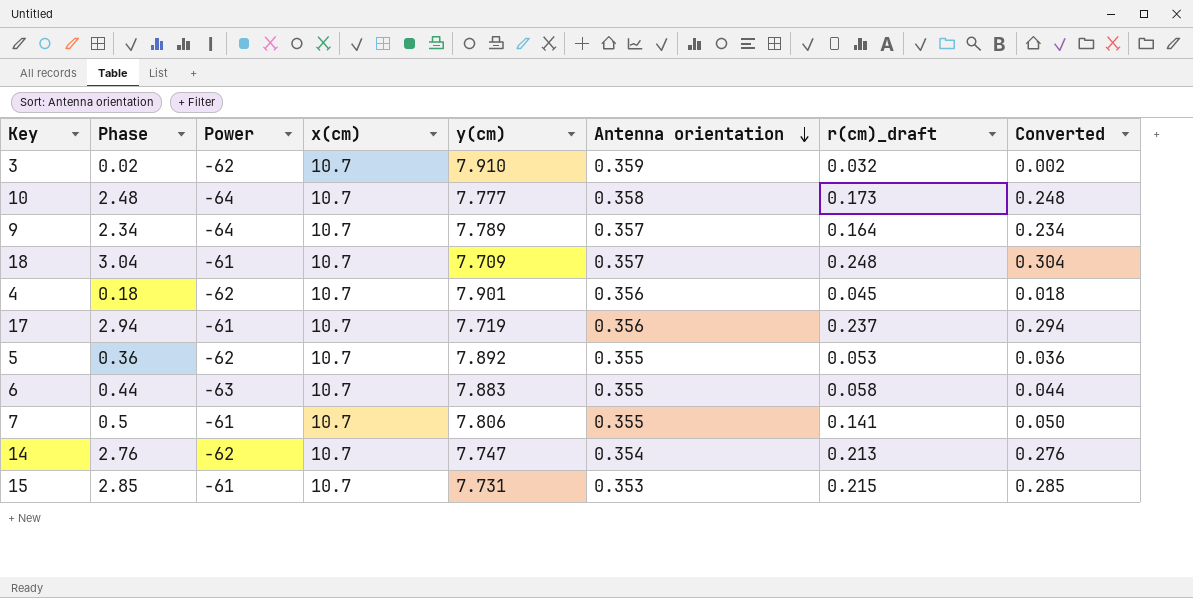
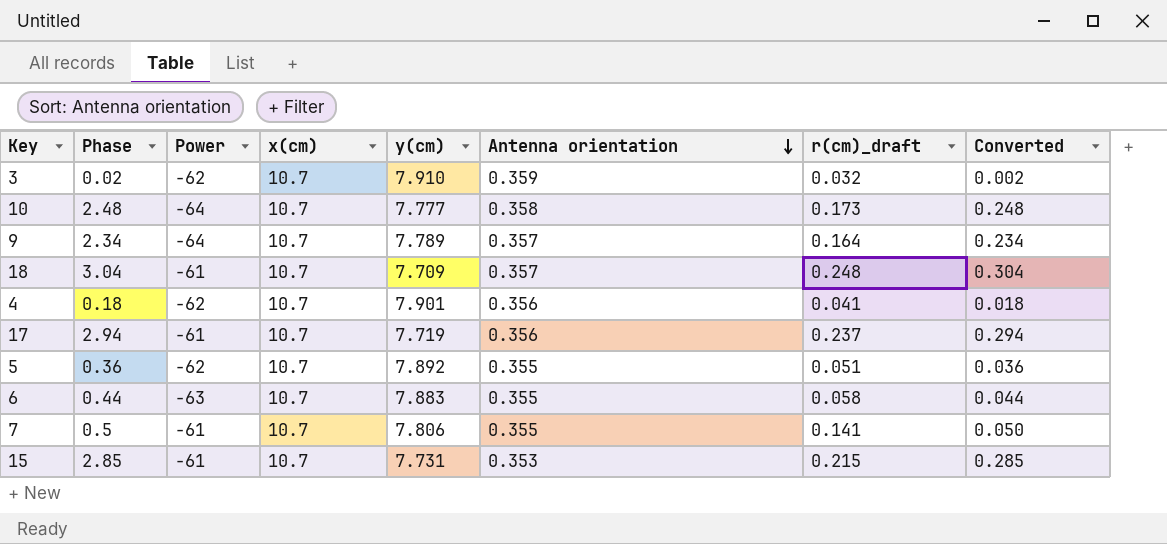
row 14: 2.76 | -62 | 10.7 | 7.747 | 0.354 | 0.213 | 0.276 -> none
4 | r(cm)_draft: 0.045 -> 0.041
5 | r(cm)_draft: 0.053 -> 0.051

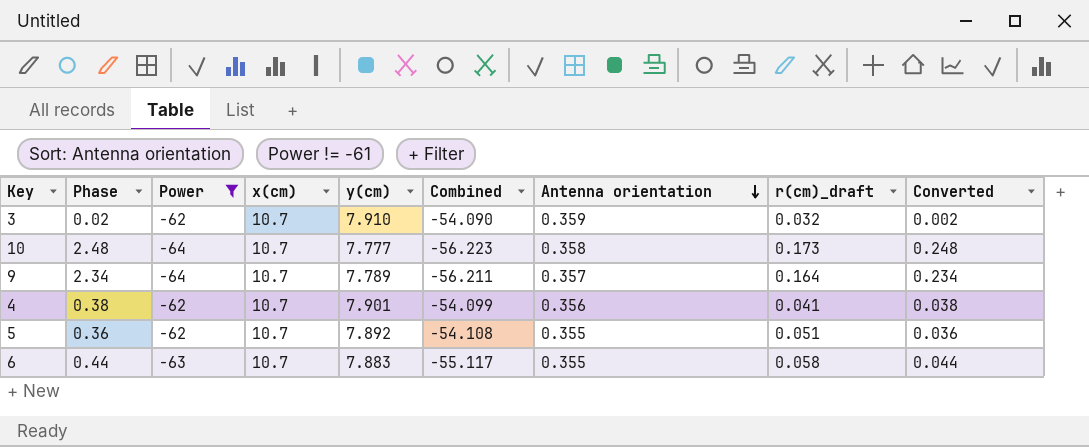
filter: none -> Power != -61
column Combined | formula: none -> [Power] + [y(cm)]
4 | Phase: 0.18 -> 0.38
4 | Converted: 0.018 -> 0.038

